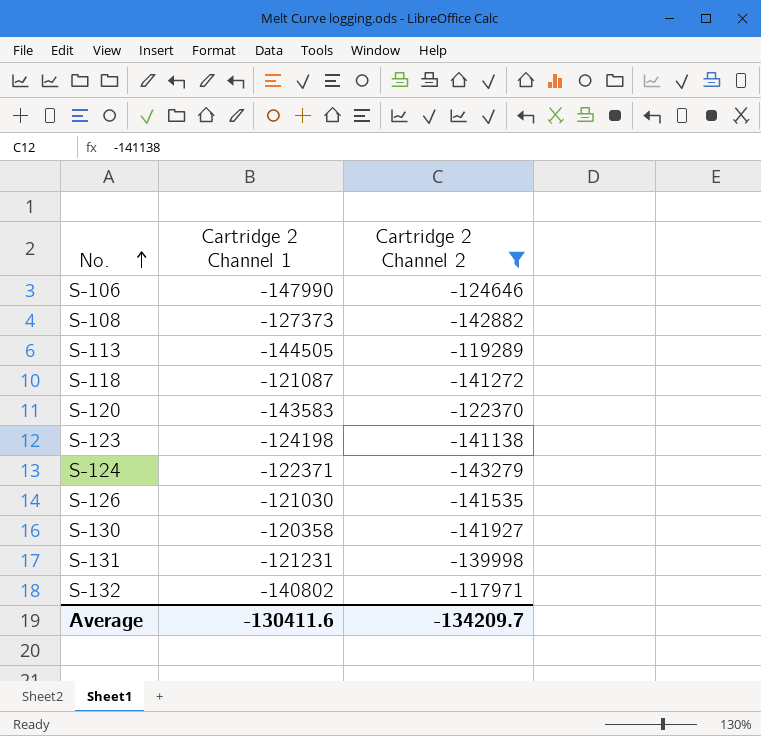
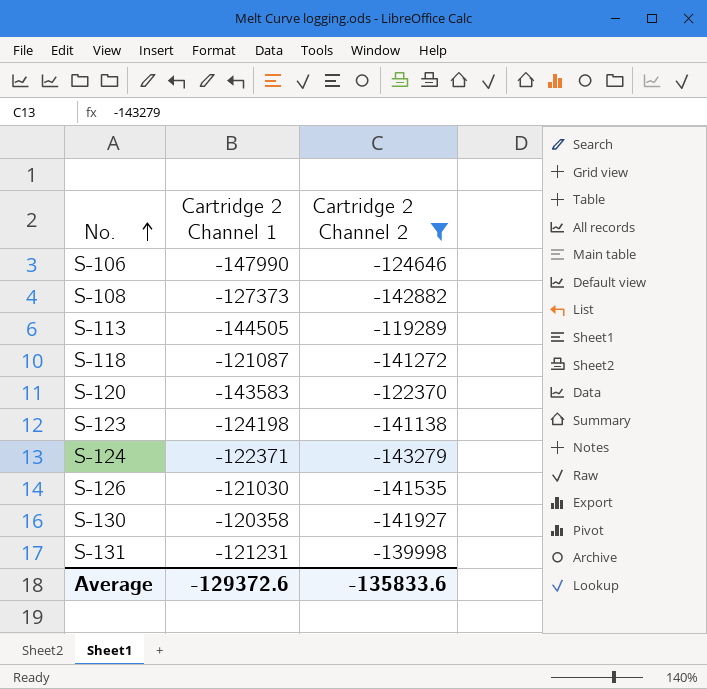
row S-132: -140802 | -117971 -> none
Average | Cartridge 2 Channel 1: -130411.6 -> -129372.6
Average | Cartridge 2 Channel 2: -134209.7 -> -135833.6

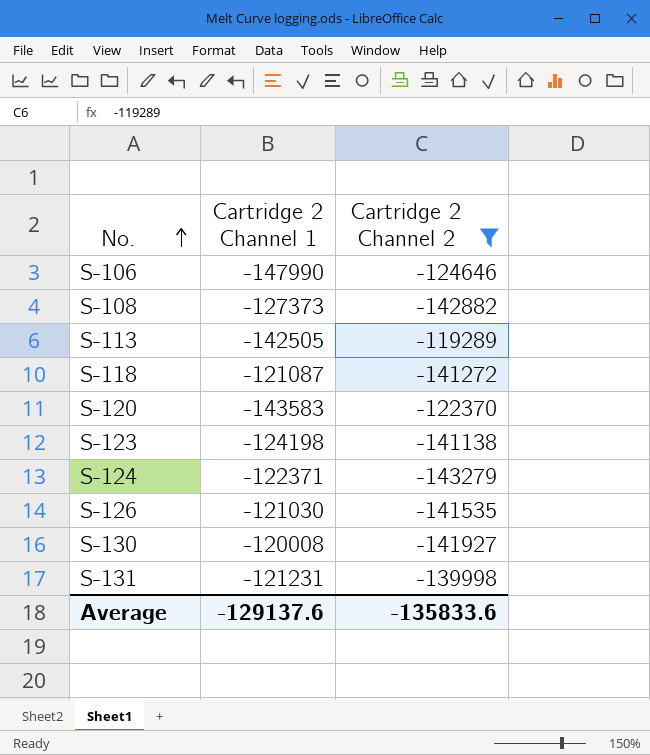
S-113 | Cartridge 2 Channel 1: -144505 -> -142505
S-130 | Cartridge 2 Channel 1: -120358 -> -120008
Average | Cartridge 2 Channel 1: -129372.6 -> -129137.6

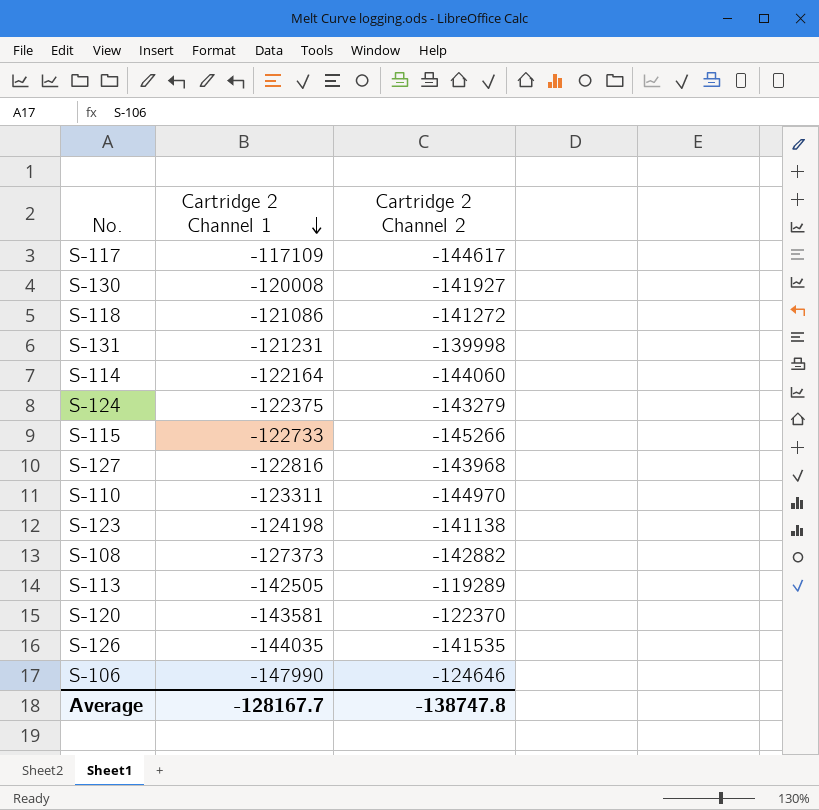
filter: Cartridge 2 Channel 2 >= -143279 -> none
row order: No. ascending -> Cartridge 2 Channel 1 descending
S-118 | Cartridge 2 Channel 1: -121087 -> -121086
S-124 | Cartridge 2 Channel 1: -122371 -> -122375
S-120 | Cartridge 2 Channel 1: -143583 -> -143581
S-126 | Cartridge 2 Channel 1: -121030 -> -144035
Average | Cartridge 2 Channel 1: -129137.6 -> -128167.7
Average | Cartridge 2 Channel 2: -135833.6 -> -138747.8

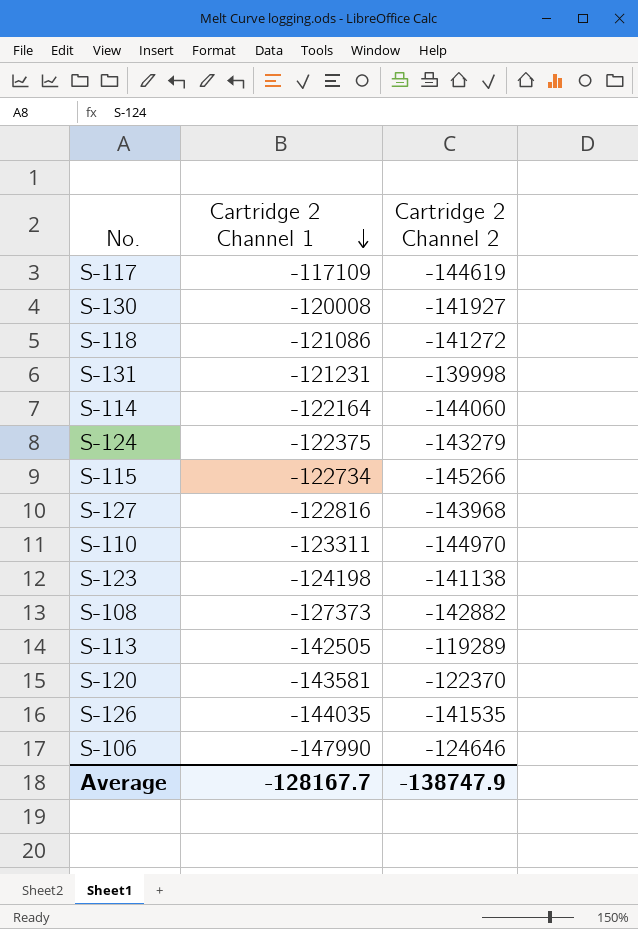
S-117 | Cartridge 2 Channel 2: -144617 -> -144619
S-115 | Cartridge 2 Channel 1: -122733 -> -122734
Average | Cartridge 2 Channel 2: -138747.8 -> -138747.9

